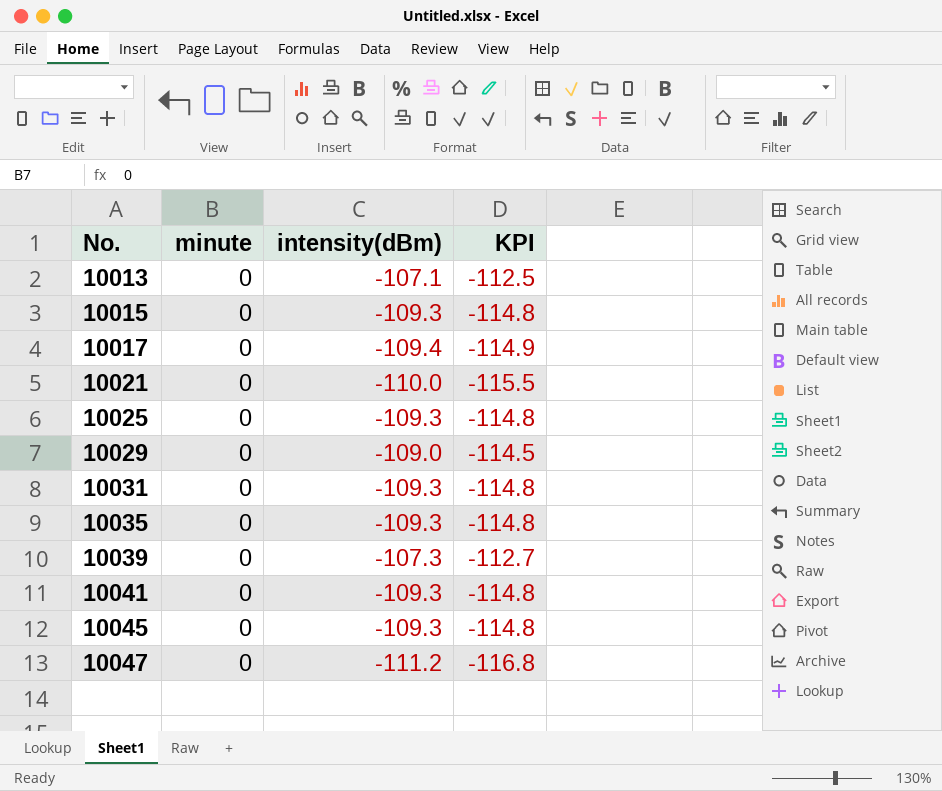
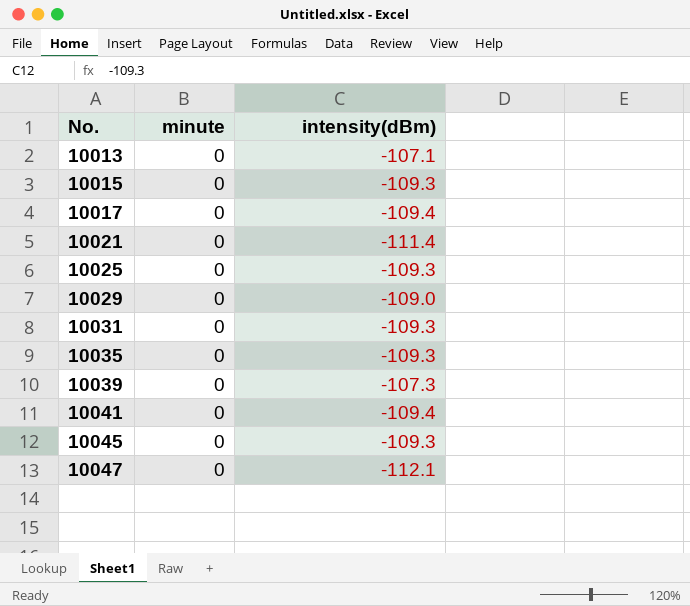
column KPI | formula: [intensity(dBm)] * 1.05 -> none
10021 | intensity(dBm): -110.0 -> -111.4
10041 | intensity(dBm): -109.3 -> -109.4
10047 | intensity(dBm): -111.2 -> -112.1

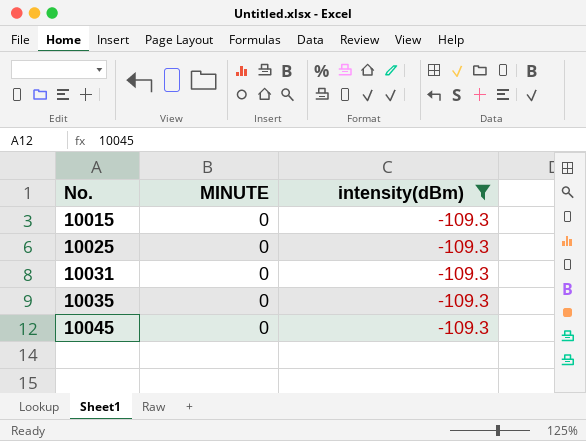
filter: none -> intensity(dBm) = -109.3
column name: minute -> MINUTE

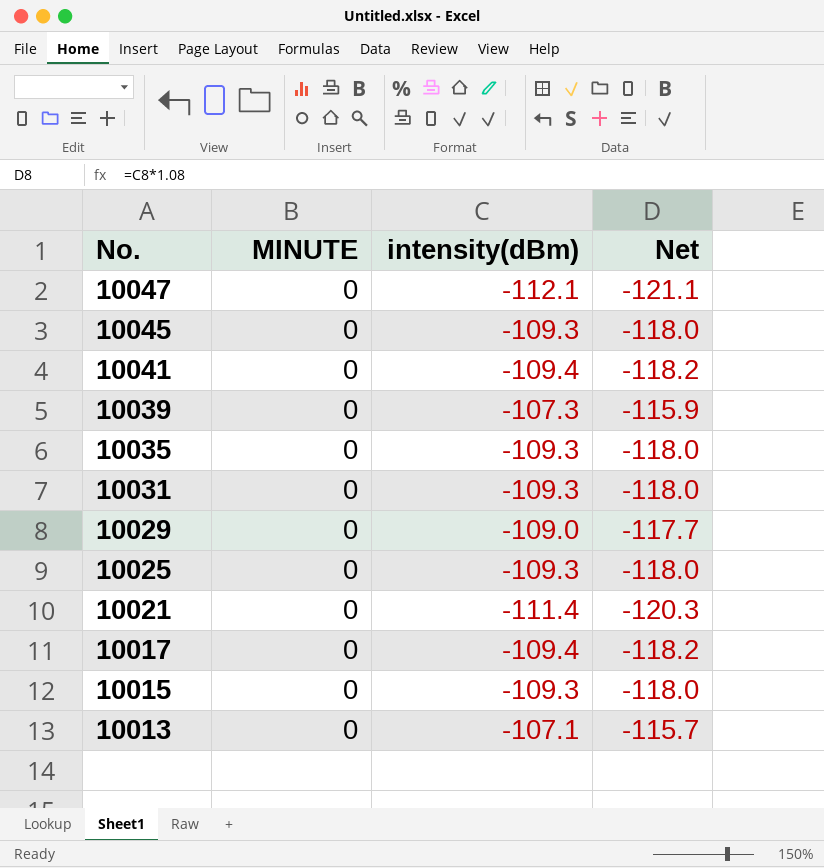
filter: intensity(dBm) = -109.3 -> none
row order: No. ascending -> No. descending
column Net | formula: none -> [intensity(dBm)] * 1.08

